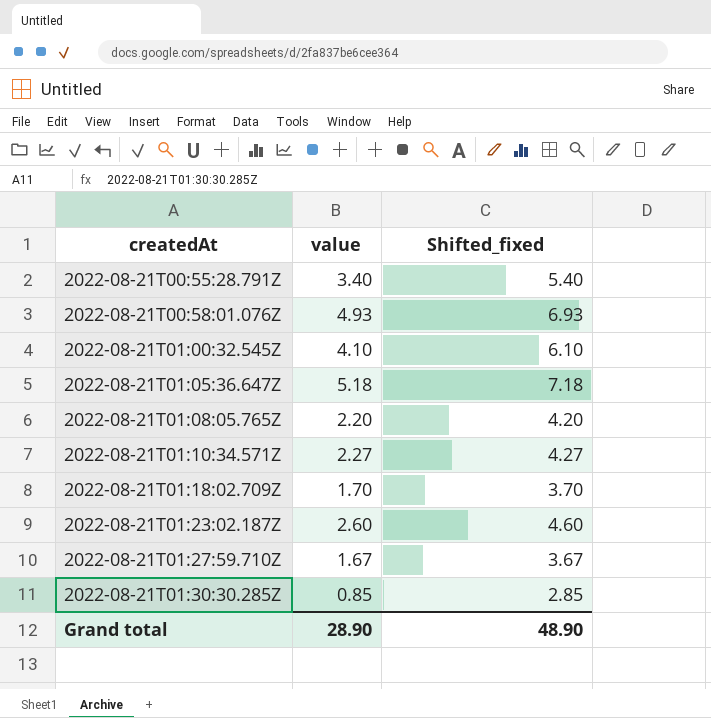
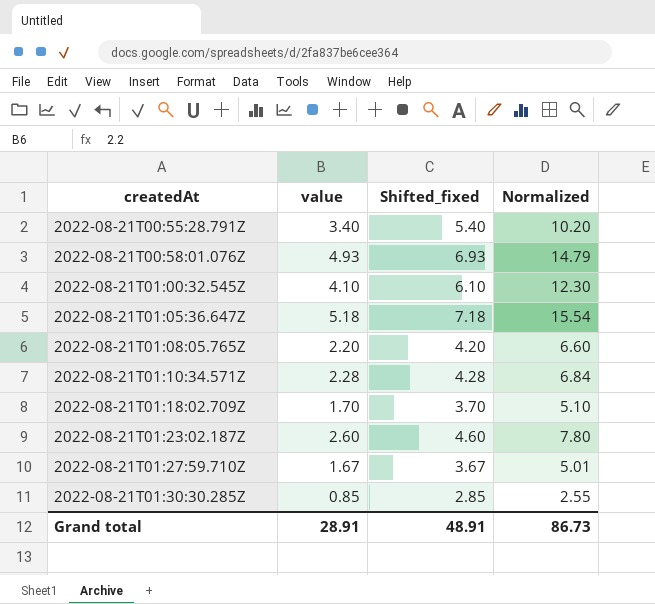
column Normalized | formula: none -> [value] * 3
2022-08-21T01:10:34.571Z | value: 2.27 -> 2.28
2022-08-21T01:10:34.571Z | Shifted_fixed: 4.27 -> 4.28
Grand total | value: 28.90 -> 28.91
Grand total | Shifted_fixed: 48.90 -> 48.91

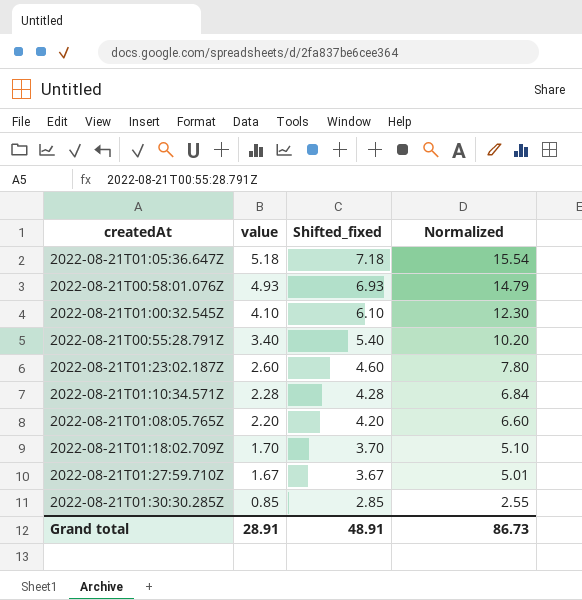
row order: createdAt ascending -> value descending

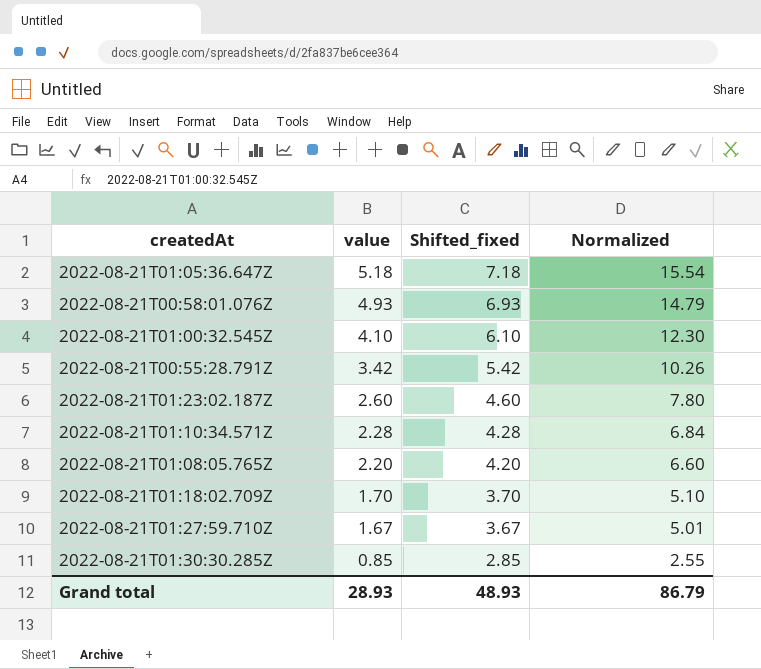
2022-08-21T00:55:28.791Z | value: 3.40 -> 3.42
2022-08-21T00:55:28.791Z | Shifted_fixed: 5.40 -> 5.42
2022-08-21T00:55:28.791Z | Normalized: 10.20 -> 10.26
Grand total | value: 28.91 -> 28.93
Grand total | Shifted_fixed: 48.91 -> 48.93
Grand total | Normalized: 86.73 -> 86.79

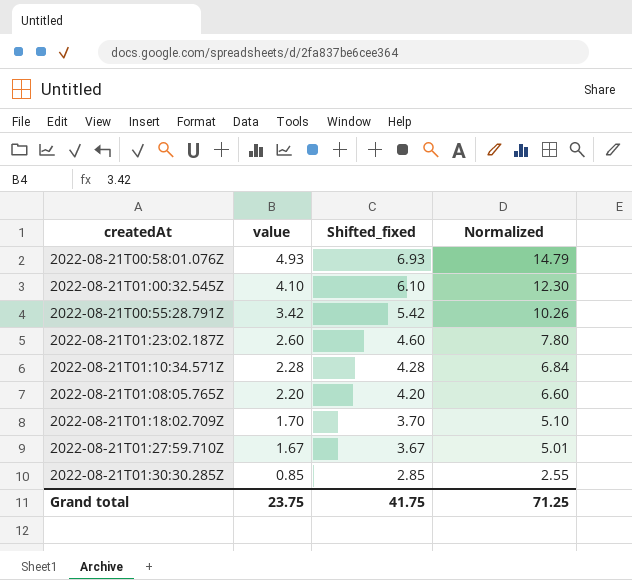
row 2022-08-21T01:05:36.647Z: 5.18 | 7.18 | 15.54 -> none
Grand total | value: 28.93 -> 23.75
Grand total | Shifted_fixed: 48.93 -> 41.75
Grand total | Normalized: 86.79 -> 71.25

